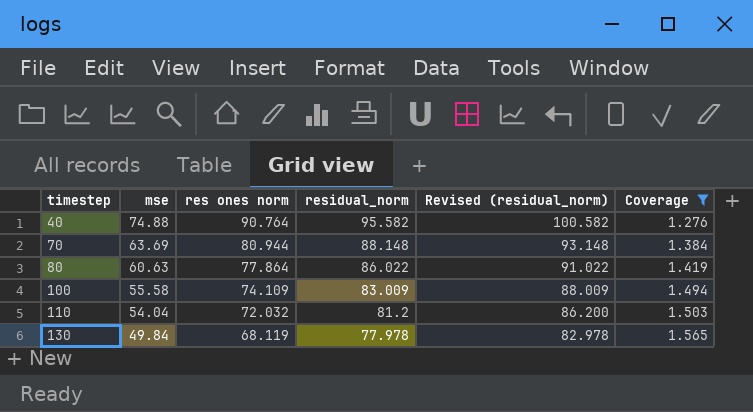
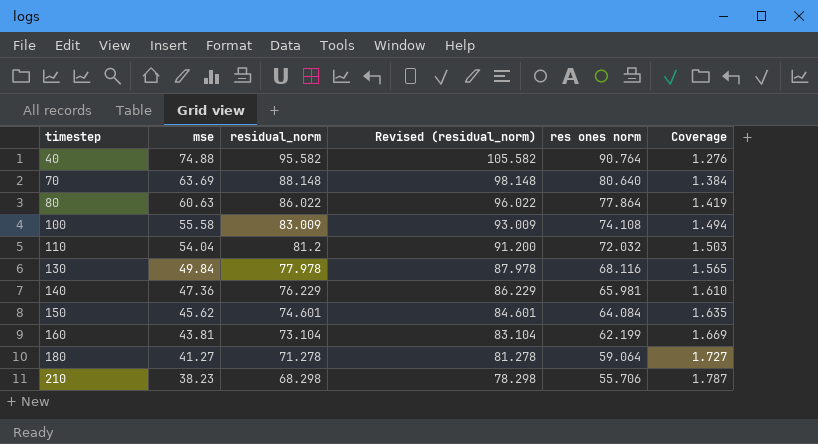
filter: Coverage <= 1.565 -> none
column Revised (residual_norm) | formula: [residual_norm] + 5 -> [residual_norm] + 10
column res ones norm | position: 3 -> 5
70 | res ones norm: 80.944 -> 80.640
100 | res ones norm: 74.109 -> 74.108
130 | res ones norm: 68.119 -> 68.116

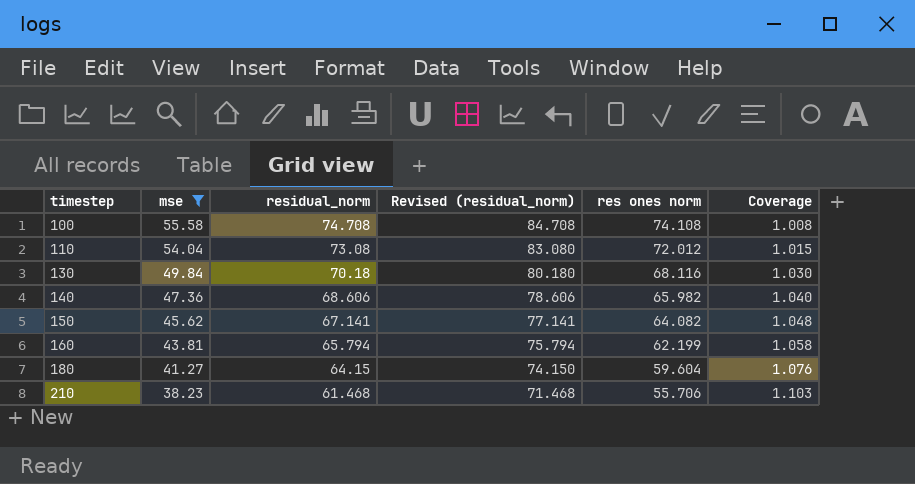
filter: none -> mse <= 55.58
column Coverage | formula: [residual_norm] / [mse] -> [residual_norm] / [res ones norm]
100 | residual_norm: 83.009 -> 74.708
100 | Revised (residual_norm): 93.009 -> 84.708
110 | residual_norm: 81.2 -> 73.08
110 | Revised (residual_norm): 91.200 -> 83.080
110 | res ones norm: 72.032 -> 72.012
130 | residual_norm: 77.978 -> 70.18
130 | Revised (residual_norm): 87.978 -> 80.180
140 | residual_norm: 76.229 -> 68.606
140 | Revised (residual_norm): 86.229 -> 78.606
140 | res ones norm: 65.981 -> 65.982
150 | residual_norm: 74.601 -> 67.141
150 | Revised (residual_norm): 84.601 -> 77.141
150 | res ones norm: 64.084 -> 64.082
160 | residual_norm: 73.104 -> 65.794
160 | Revised (residual_norm): 83.104 -> 75.794
180 | residual_norm: 71.278 -> 64.15
180 | Revised (residual_norm): 81.278 -> 74.150
180 | res ones norm: 59.064 -> 59.604
210 | residual_norm: 68.298 -> 61.468
210 | Revised (residual_norm): 78.298 -> 71.468

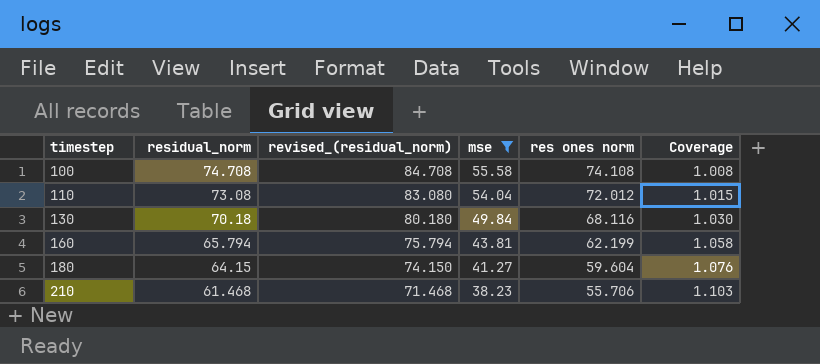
column name: Revised (residual_norm) -> revised_(residual_norm)
column mse | position: 2 -> 4
row 140: 47.36 | 68.606 | 78.606 | 65.982 | 1.040 -> none
row 150: 45.62 | 67.141 | 77.141 | 64.082 | 1.048 -> none

